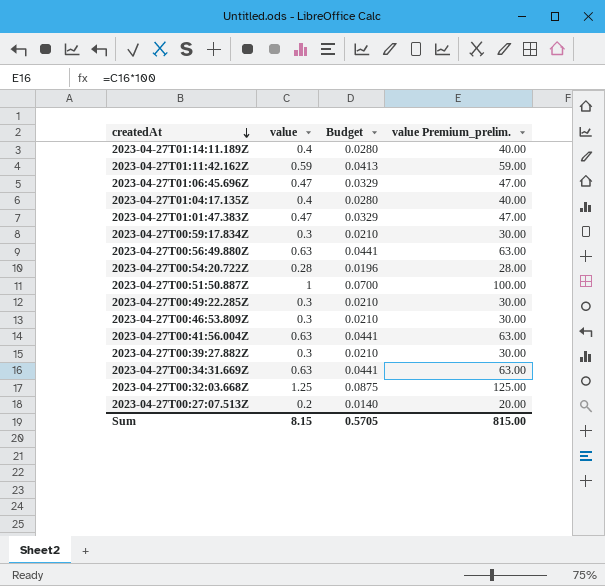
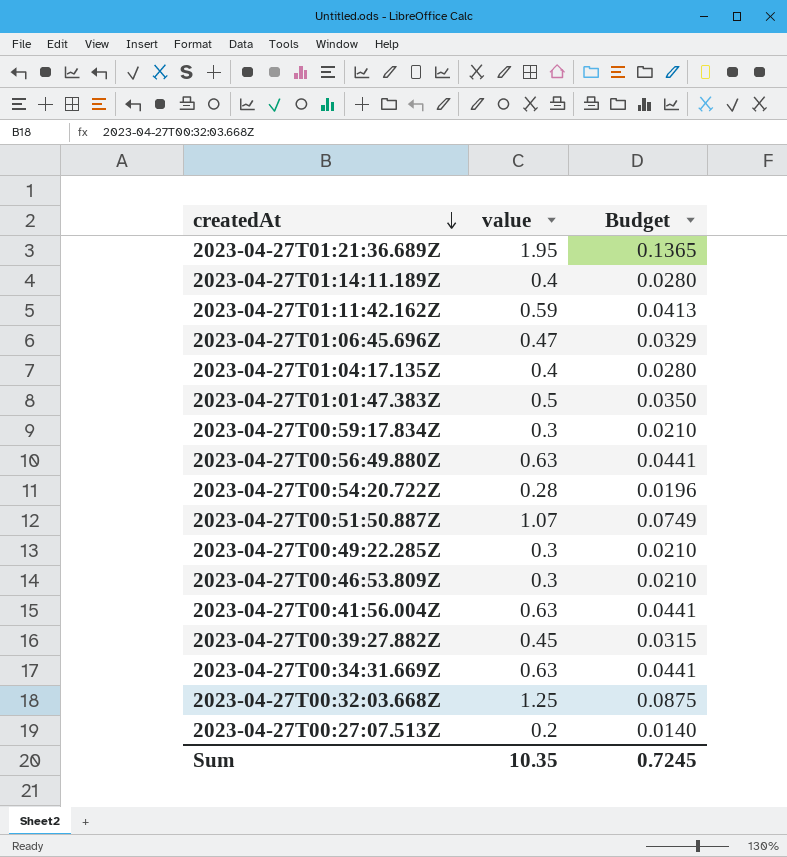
column value Premium_prelim. | formula: [value] * 100 -> none
row 2023-04-27T01:21:36.689Z: none -> 1.95 | 0.1365
2023-04-27T01:01:47.383Z | value: 0.47 -> 0.5
2023-04-27T01:01:47.383Z | Budget: 0.0329 -> 0.0350
2023-04-27T00:51:50.887Z | value: 1 -> 1.07
2023-04-27T00:51:50.887Z | Budget: 0.0700 -> 0.0749
2023-04-27T00:39:27.882Z | value: 0.3 -> 0.45
2023-04-27T00:39:27.882Z | Budget: 0.0210 -> 0.0315
Sum | value: 8.15 -> 10.35
Sum | Budget: 0.5705 -> 0.7245

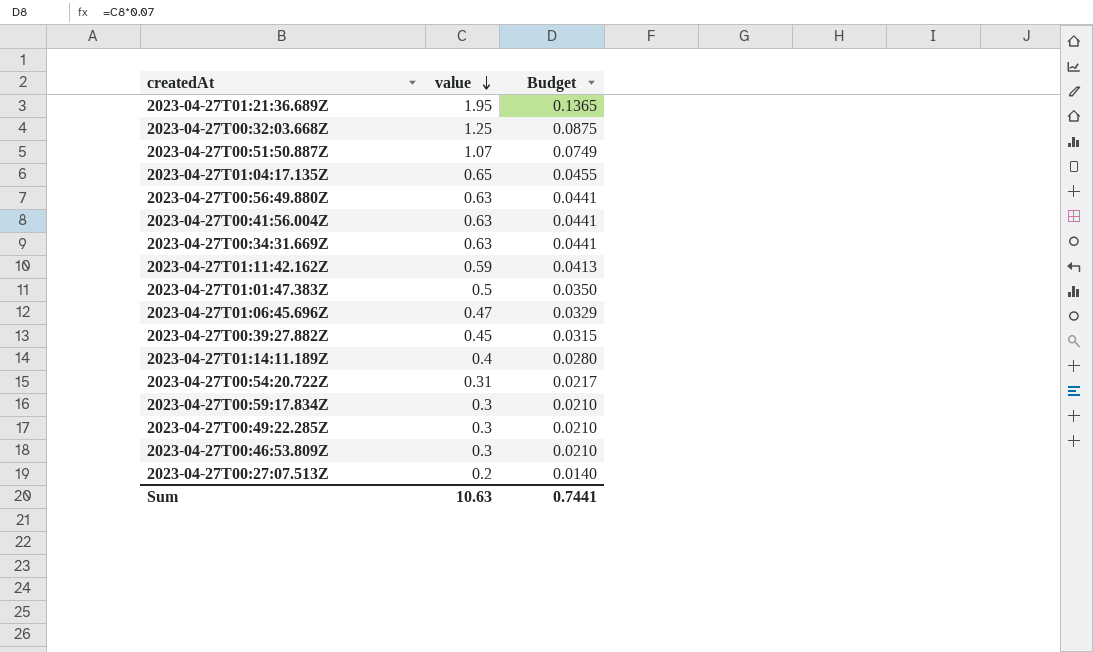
row order: createdAt descending -> value descending
2023-04-27T01:04:17.135Z | value: 0.4 -> 0.65
2023-04-27T01:04:17.135Z | Budget: 0.0280 -> 0.0455
2023-04-27T00:54:20.722Z | value: 0.28 -> 0.31
2023-04-27T00:54:20.722Z | Budget: 0.0196 -> 0.0217
Sum | value: 10.35 -> 10.63
Sum | Budget: 0.7245 -> 0.7441

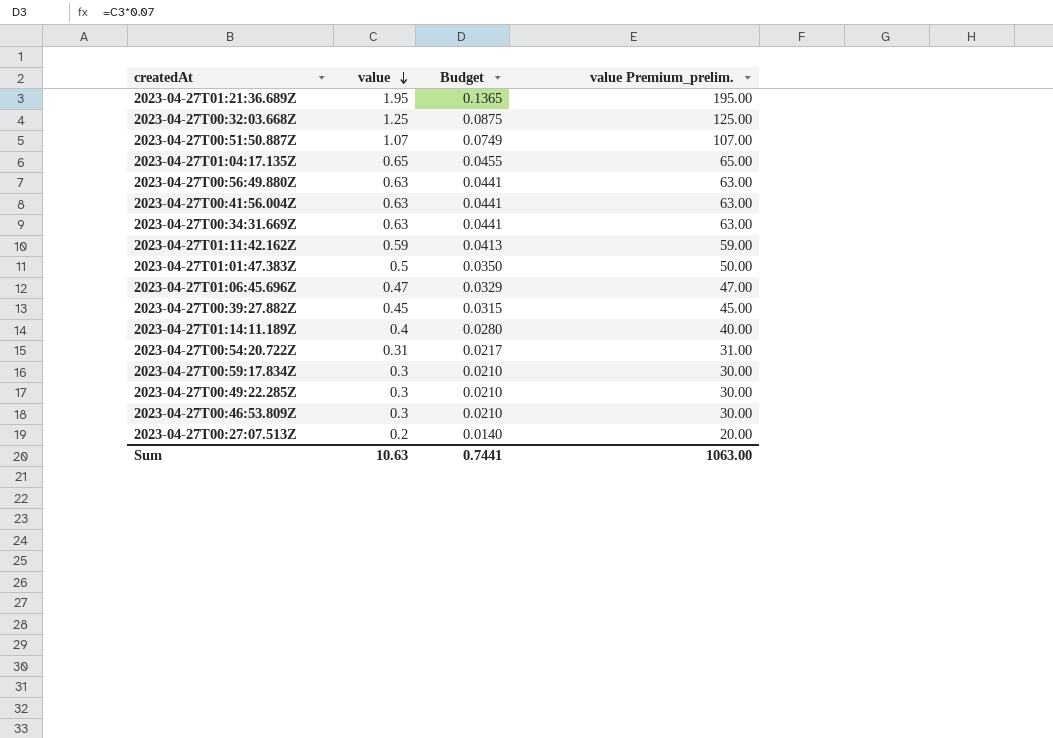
column value Premium_prelim. | formula: none -> [value] * 100

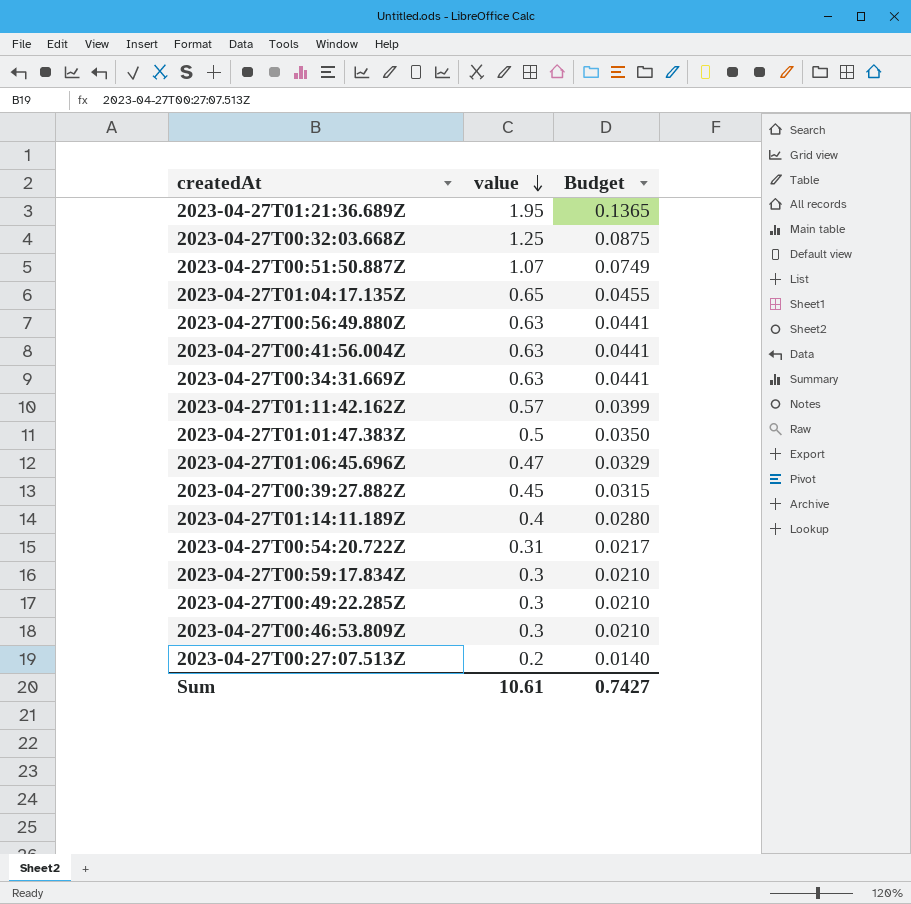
column value Premium_prelim. | formula: [value] * 100 -> none
2023-04-27T01:11:42.162Z | value: 0.59 -> 0.57
2023-04-27T01:11:42.162Z | Budget: 0.0413 -> 0.0399
Sum | value: 10.63 -> 10.61
Sum | Budget: 0.7441 -> 0.7427

